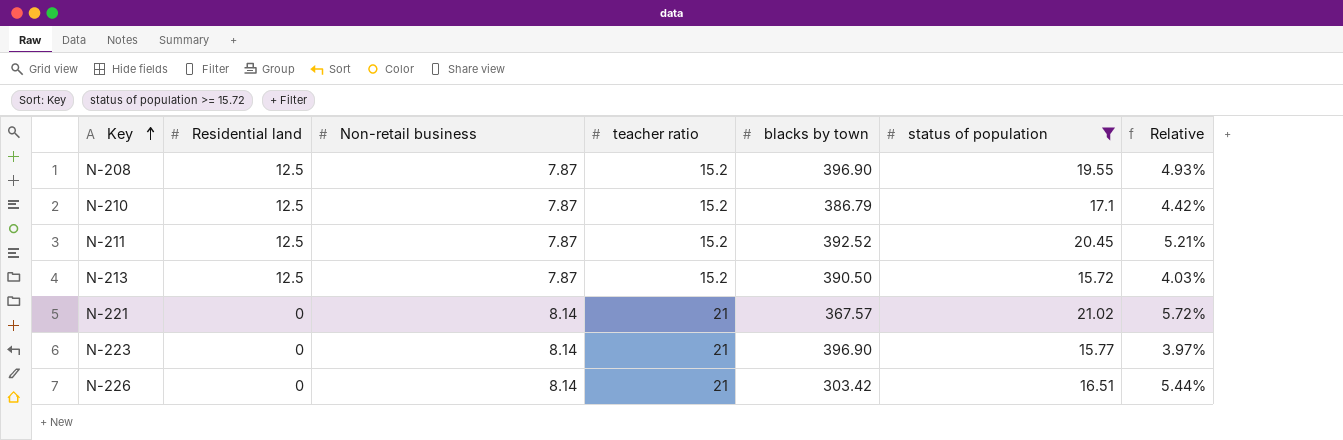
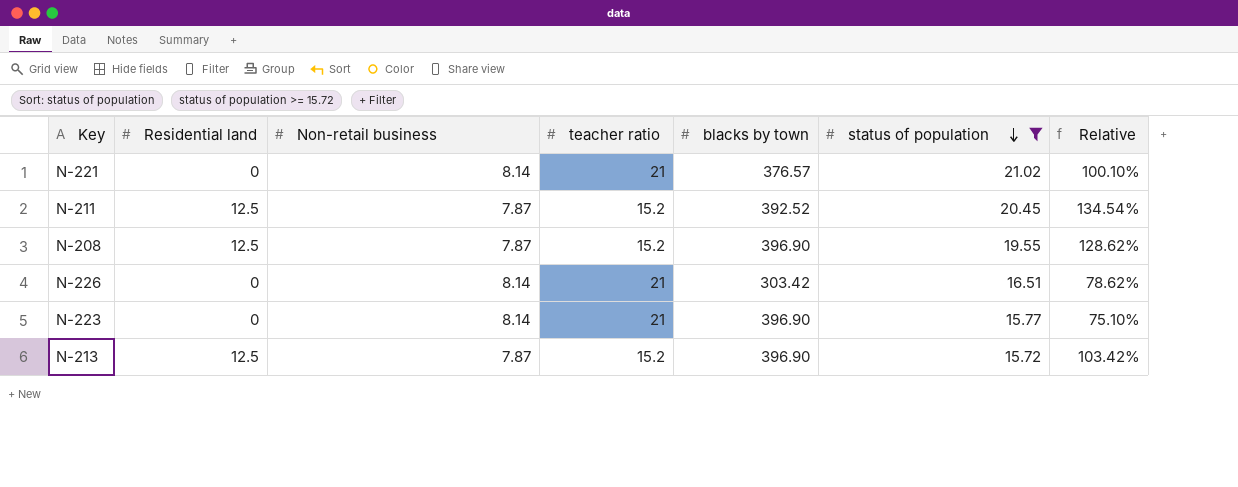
row order: Key ascending -> status of population descending
column Relative | formula: [status of population] / [blacks by town] -> [status of population] / [teacher ratio]
row N-210: 12.5 | 7.87 | 15.2 | 386.79 | 17.1 | 4.42% -> none
N-221 | blacks by town: 367.57 -> 376.57
N-213 | blacks by town: 390.50 -> 396.90

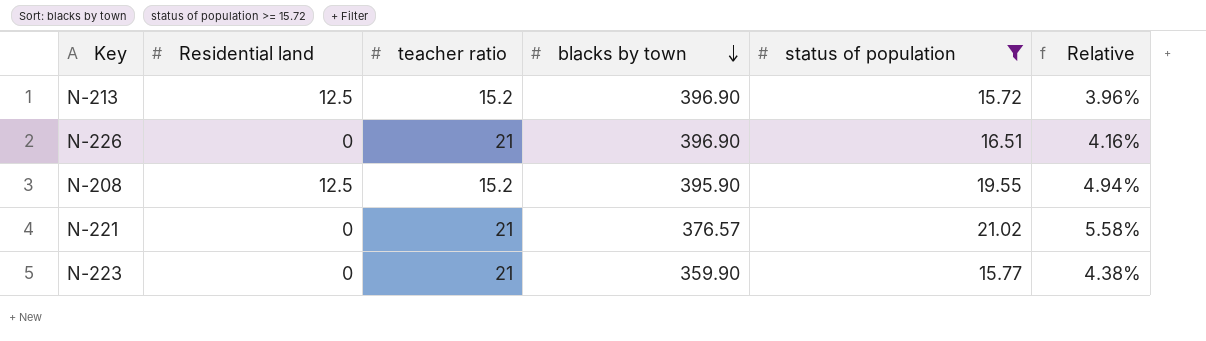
row order: status of population descending -> blacks by town descending
column Non-retail business | position: 3 -> none
column Relative | formula: [status of population] / [teacher ratio] -> [status of population] / [blacks by town]
row N-211: 12.5 | 7.87 | 15.2 | 392.52 | 20.45 | 134.54% -> none
N-226 | blacks by town: 303.42 -> 396.90
N-208 | blacks by town: 396.90 -> 395.90
N-223 | blacks by town: 396.90 -> 359.90

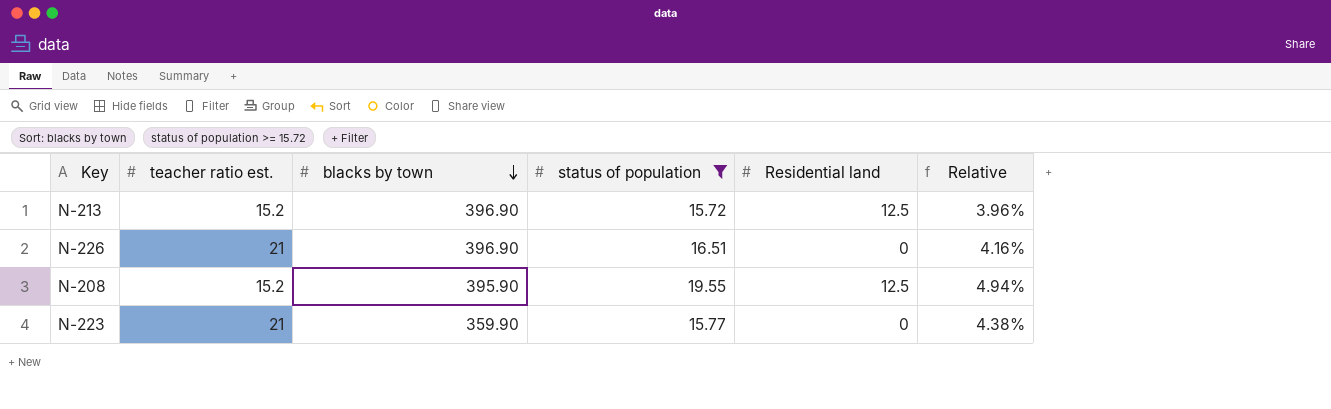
column name: teacher ratio -> teacher ratio est.
column Residential land | position: 2 -> 5
row N-221: 0 | 21 | 376.57 | 21.02 | 5.58% -> none

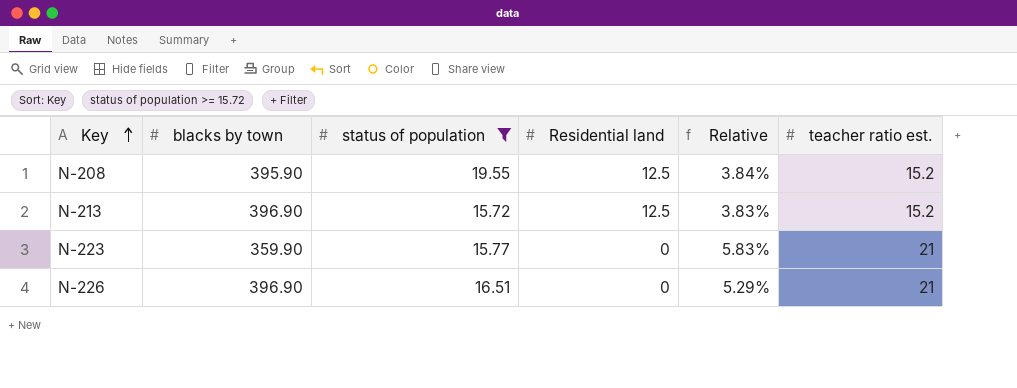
row order: blacks by town descending -> Key ascending
column Relative | formula: [status of population] / [blacks by town] -> [teacher ratio est.] / [blacks by town]
column teacher ratio est. | position: 2 -> 6

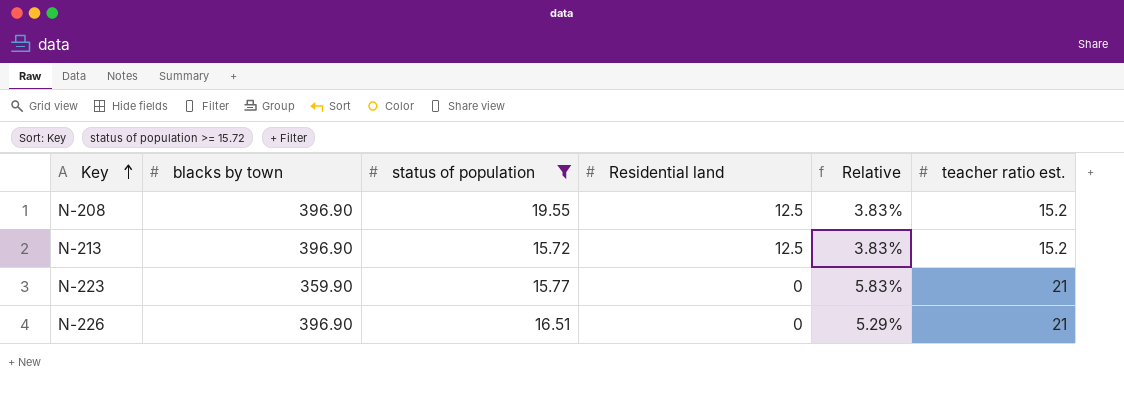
N-208 | blacks by town: 395.90 -> 396.90
N-208 | Relative: 3.84% -> 3.83%

